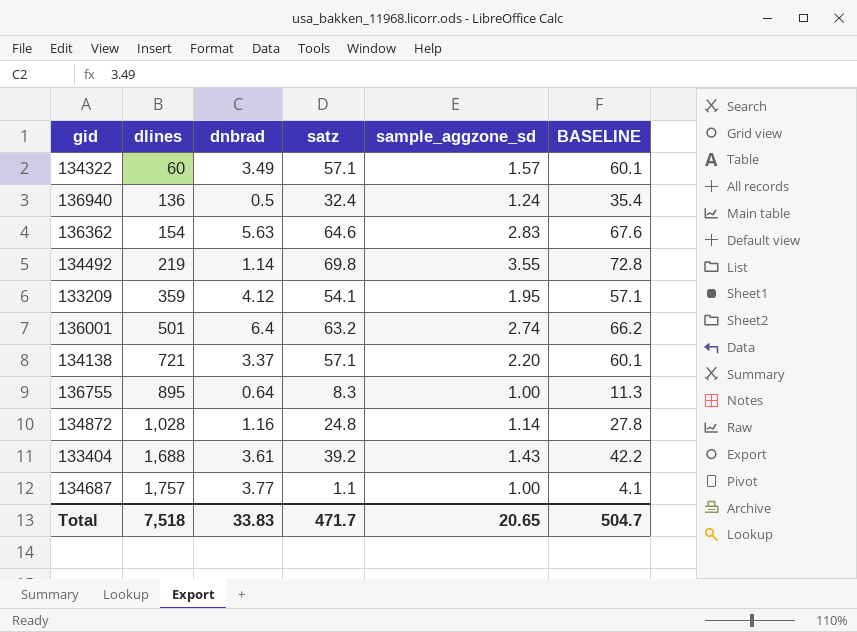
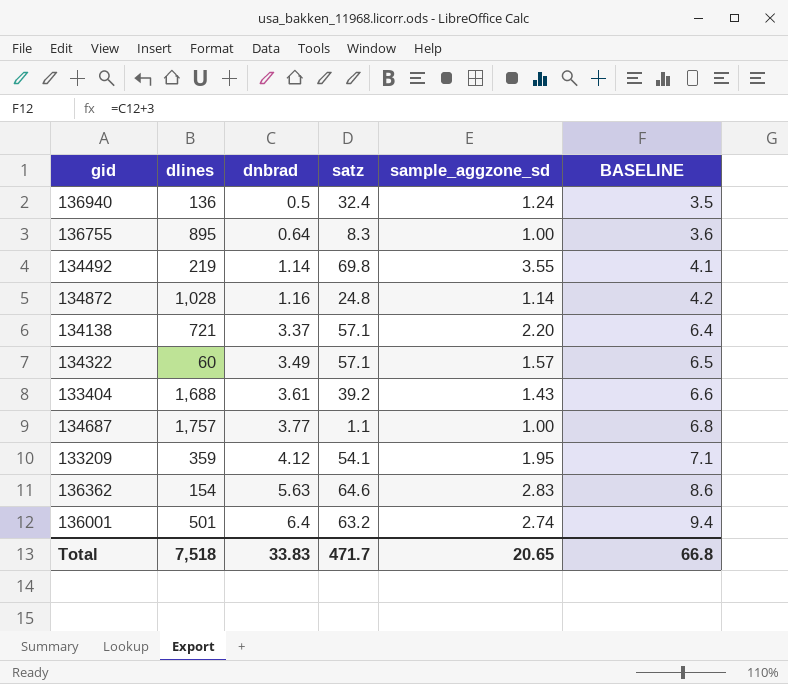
row order: dlines ascending -> dnbrad ascending
column BASELINE | formula: [satz] + 3 -> [dnbrad] + 3
Total | BASELINE: 504.7 -> 66.8

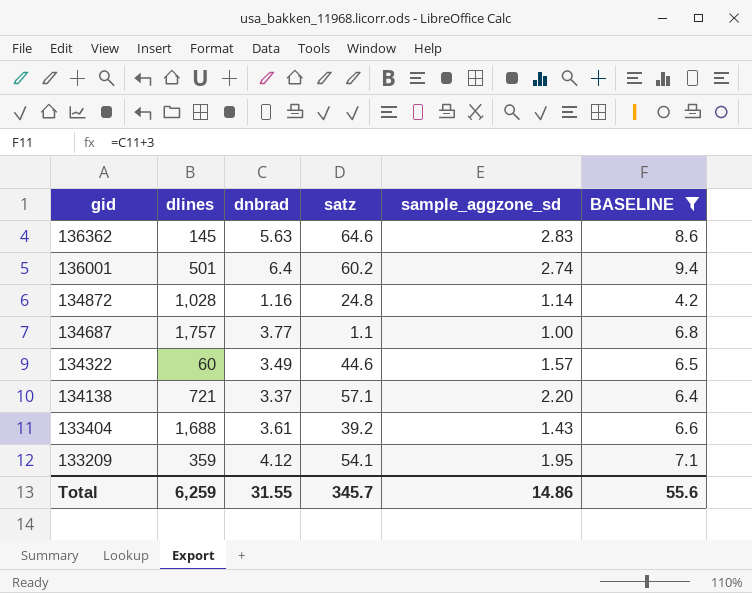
filter: none -> BASELINE >= 4.2
row order: dnbrad ascending -> gid descending
136362 | dlines: 154 -> 145
136001 | satz: 63.2 -> 60.2
134322 | satz: 57.1 -> 44.6
Total | dlines: 7,518 -> 6,259
Total | dnbrad: 33.83 -> 31.55
Total | satz: 471.7 -> 345.7
Total | sample_aggzone_sd: 20.65 -> 14.86
Total | BASELINE: 66.8 -> 55.6

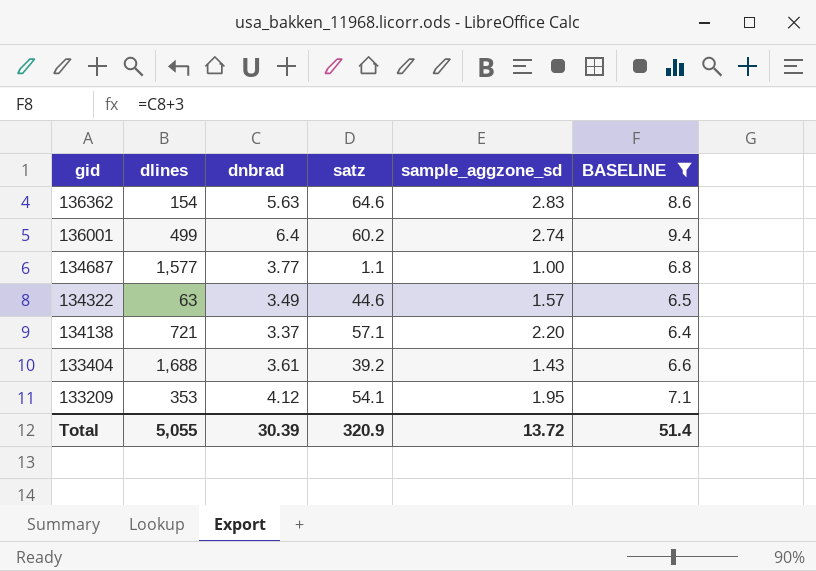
row 134872: 1,028 | 1.16 | 24.8 | 1.14 | 4.2 -> none
136362 | dlines: 145 -> 154
136001 | dlines: 501 -> 499
134687 | dlines: 1,757 -> 1,577
134322 | dlines: 60 -> 63
133209 | dlines: 359 -> 353
Total | dlines: 6,259 -> 5,055
Total | dnbrad: 31.55 -> 30.39
Total | satz: 345.7 -> 320.9
Total | sample_aggzone_sd: 14.86 -> 13.72
Total | BASELINE: 55.6 -> 51.4

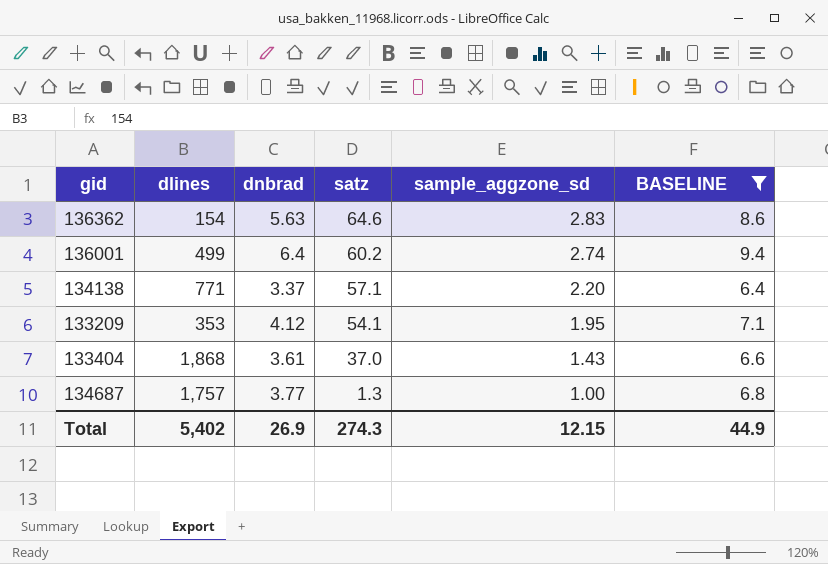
row order: gid descending -> satz descending
row 134322: 63 | 3.49 | 44.6 | 1.57 | 6.5 -> none
134138 | dlines: 721 -> 771
133404 | dlines: 1,688 -> 1,868
133404 | satz: 39.2 -> 37.0
134687 | dlines: 1,577 -> 1,757
134687 | satz: 1.1 -> 1.3
Total | dlines: 5,055 -> 5,402
Total | dnbrad: 30.39 -> 26.9
Total | satz: 320.9 -> 274.3
Total | sample_aggzone_sd: 13.72 -> 12.15
Total | BASELINE: 51.4 -> 44.9

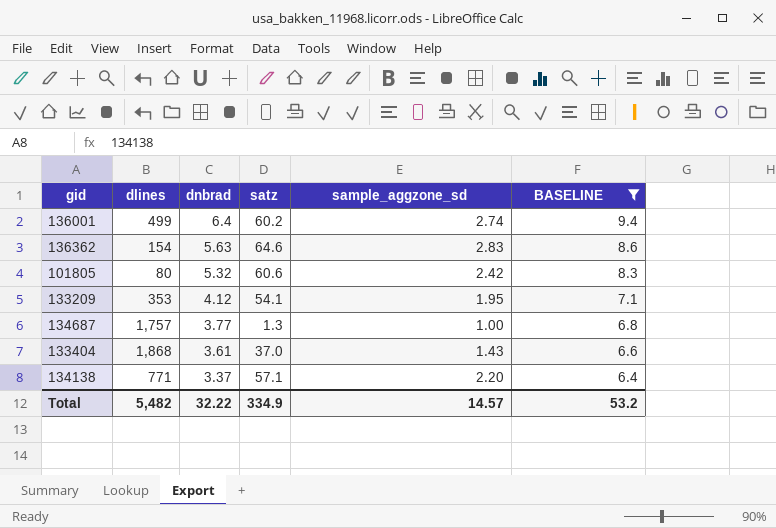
row order: satz descending -> dnbrad descending
row 101805: none -> 80 | 5.32 | 60.6 | 2.42 | 8.3
Total | dlines: 5,402 -> 5,482
Total | dnbrad: 26.9 -> 32.22
Total | satz: 274.3 -> 334.9
Total | sample_aggzone_sd: 12.15 -> 14.57
Total | BASELINE: 44.9 -> 53.2

